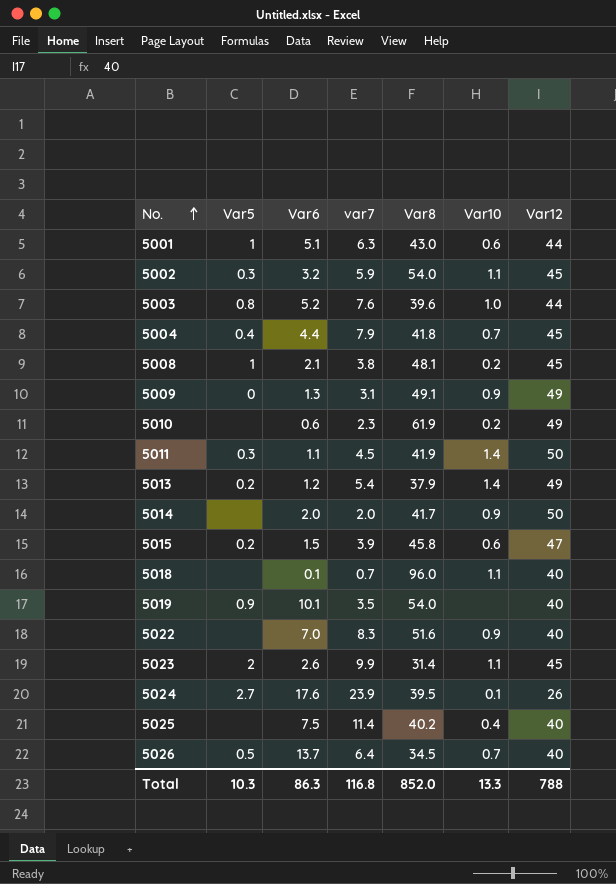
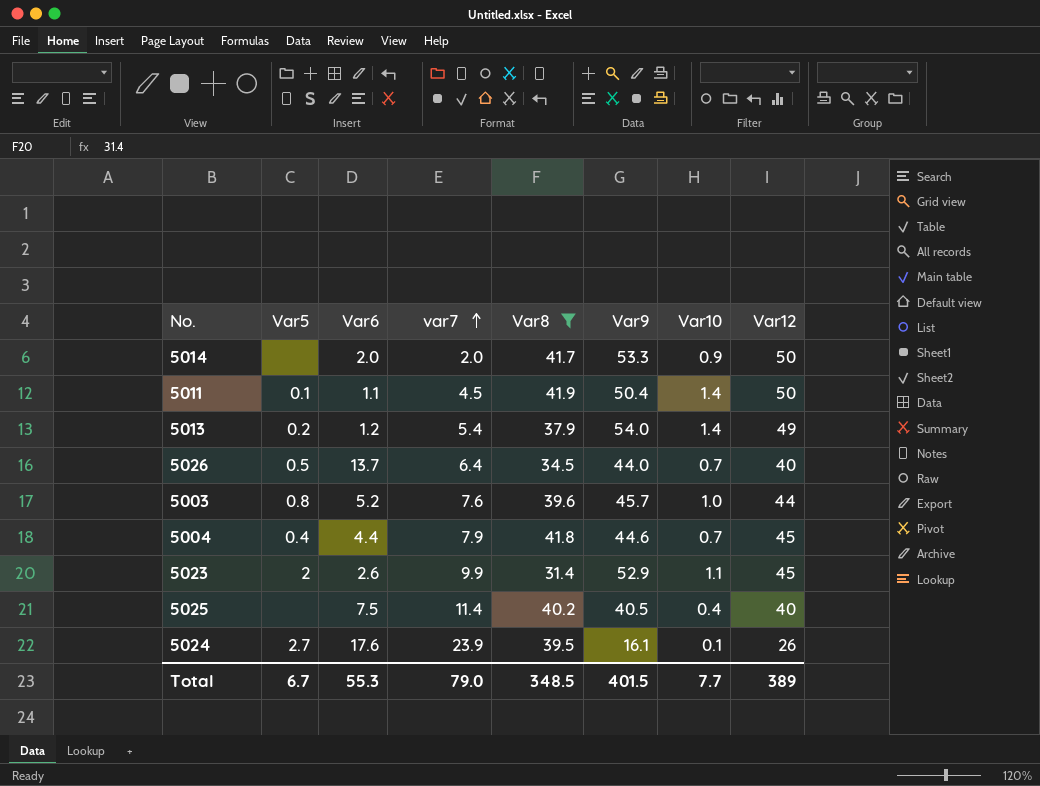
filter: none -> Var8 <= 41.9
row order: No. ascending -> var7 ascending
column Var9 | position: none -> 6
5011 | Var5: 0.3 -> 0.1
Total | Var5: 10.3 -> 6.7
Total | Var6: 86.3 -> 55.3
Total | var7: 116.8 -> 79.0
Total | Var8: 852.0 -> 348.5
Total | Var10: 13.3 -> 7.7
Total | Var12: 788 -> 389

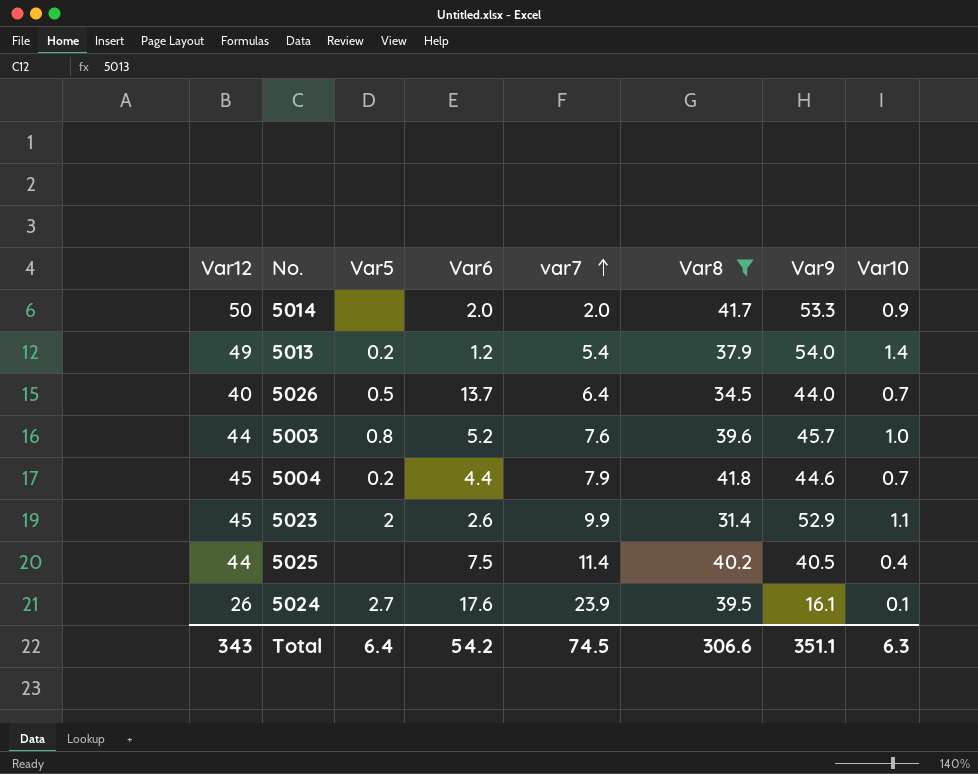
column Var12 | position: 8 -> 1
row 5011: 0.1 | 1.1 | 4.5 | 41.9 | 50.4 | 1.4 | 50 -> none
5004 | Var5: 0.4 -> 0.2
5025 | Var12: 40 -> 44
Total | Var12: 389 -> 343
Total | Var5: 6.7 -> 6.4
Total | Var6: 55.3 -> 54.2
Total | var7: 79.0 -> 74.5
Total | Var8: 348.5 -> 306.6
Total | Var9: 401.5 -> 351.1
Total | Var10: 7.7 -> 6.3

